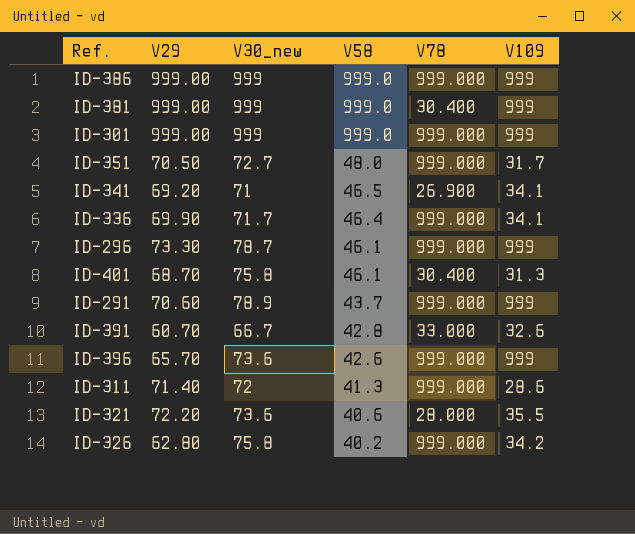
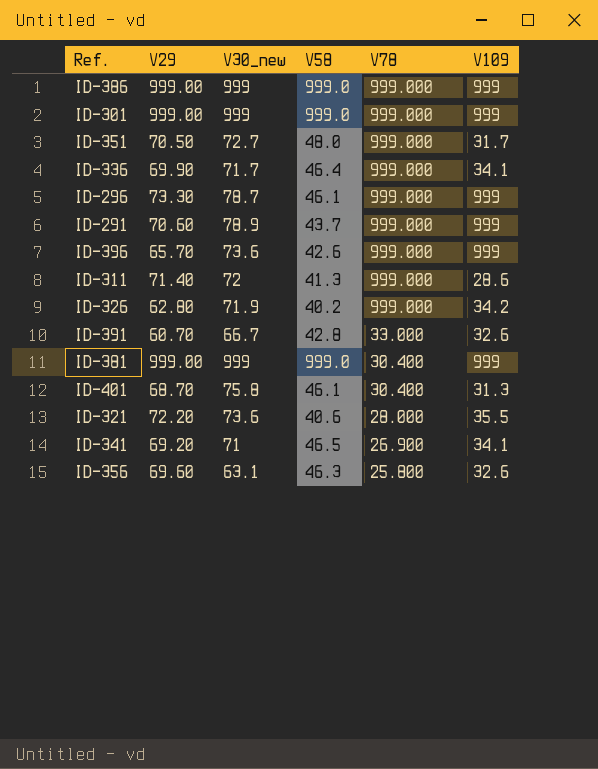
row order: V58 descending -> V78 descending
ID-326 | V30_new: 75.8 -> 71.9
row ID-356: none -> 69.60 | 63.1 | 46.3 | 25.800 | 32.6

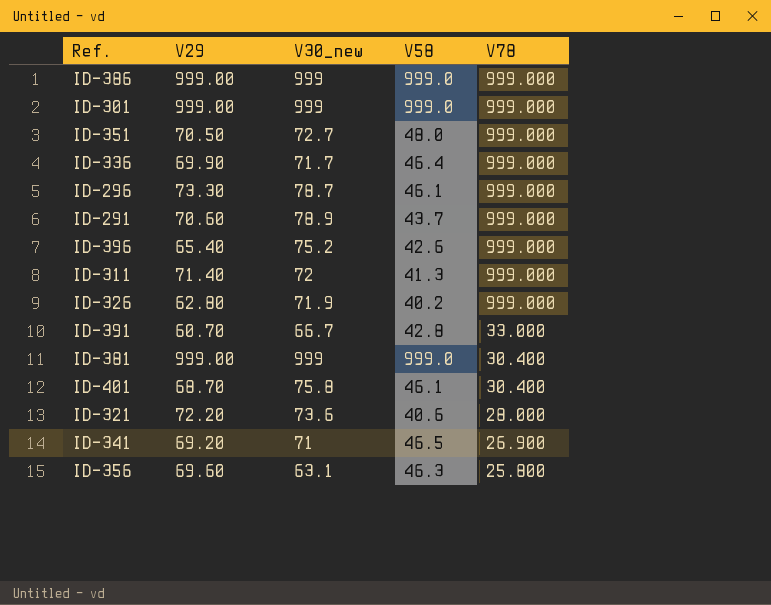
column V109 | position: 6 -> none
ID-396 | V29: 65.70 -> 65.40
ID-396 | V30_new: 73.6 -> 75.2

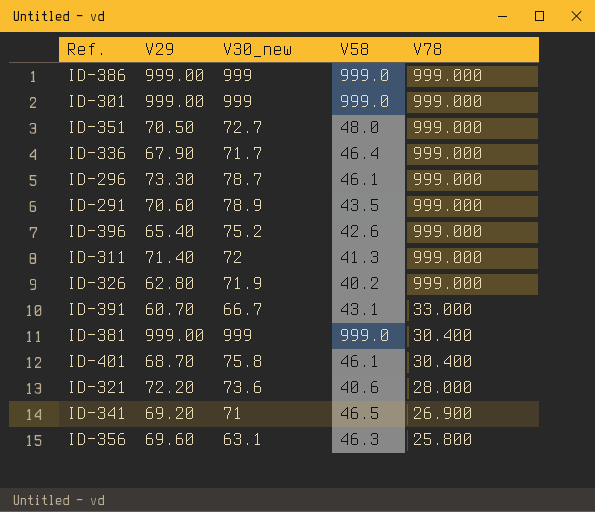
ID-336 | V29: 69.90 -> 67.90
ID-291 | V58: 43.7 -> 43.5
ID-391 | V58: 42.8 -> 43.1

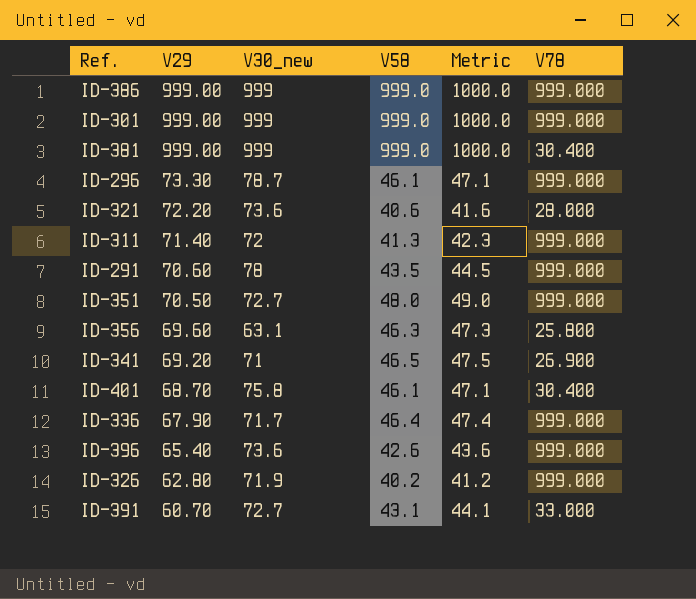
row order: V78 descending -> V29 descending
column Metric | formula: none -> [V58] + 1
ID-291 | V30_new: 78.9 -> 78
ID-396 | V30_new: 75.2 -> 73.6
ID-391 | V30_new: 66.7 -> 72.7

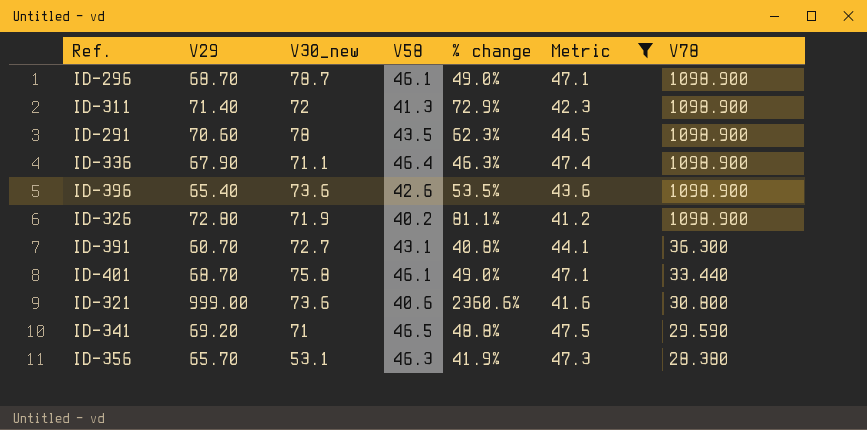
filter: none -> Metric <= 47.5
row order: V29 descending -> V78 descending
column % change | formula: none -> ([V29] - [V58]) / [V58]
ID-296 | V29: 73.30 -> 68.70
ID-296 | V78: 999.000 -> 1098.900
ID-311 | V78: 999.000 -> 1098.900
ID-291 | V78: 999.000 -> 1098.900
ID-336 | V30_new: 71.7 -> 71.1
ID-336 | V78: 999.000 -> 1098.900
ID-396 | V78: 999.000 -> 1098.900
ID-326 | V29: 62.80 -> 72.80
ID-326 | V78: 999.000 -> 1098.900
ID-391 | V78: 33.000 -> 36.300
ID-401 | V78: 30.400 -> 33.440
ID-321 | V29: 72.20 -> 999.00
ID-321 | V78: 28.000 -> 30.800
ID-341 | V78: 26.900 -> 29.590
ID-356 | V29: 69.60 -> 65.70
ID-356 | V30_new: 63.1 -> 53.1
ID-356 | V78: 25.800 -> 28.380

